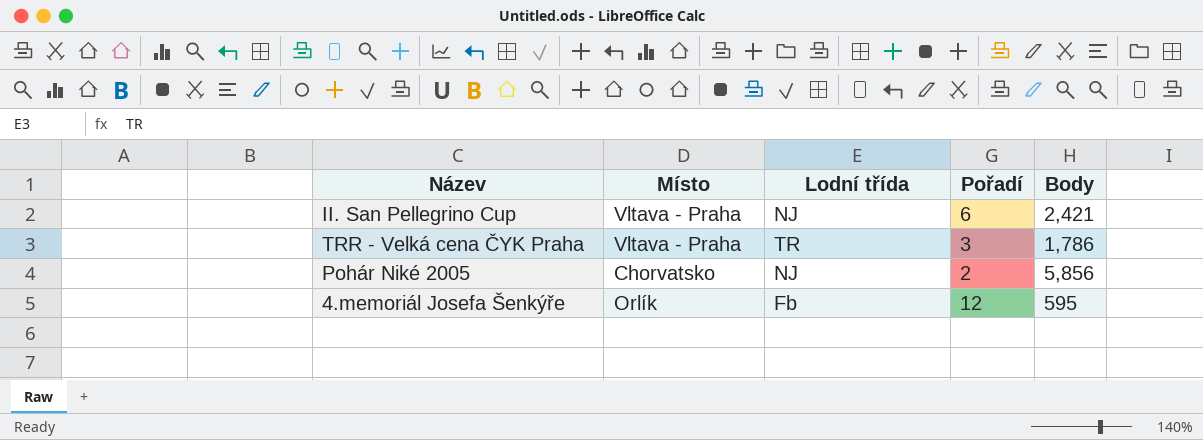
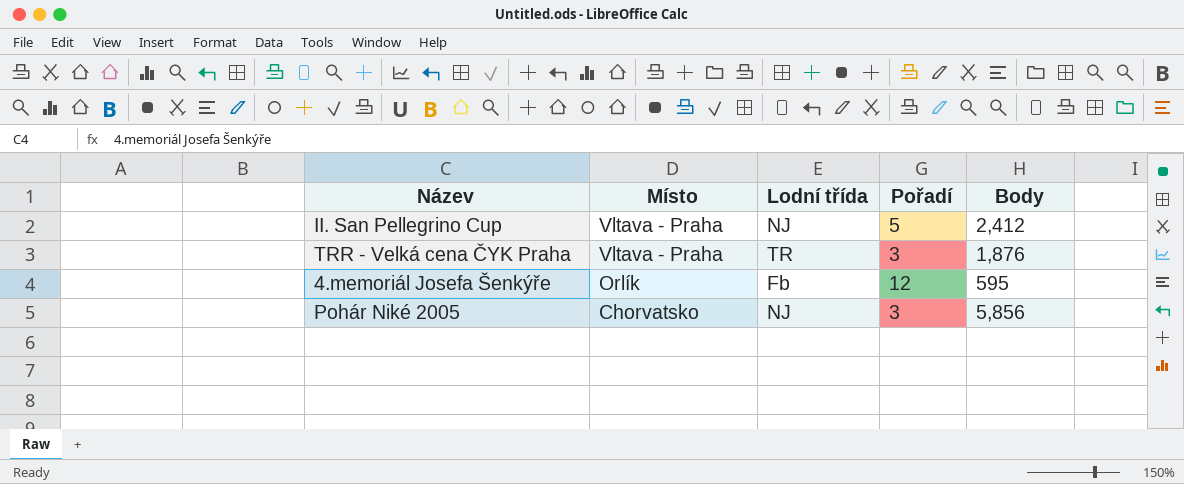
row order: none -> Místo descending
II. San Pellegrino Cup | Pořadí: 6 -> 5
II. San Pellegrino Cup | Body: 2,421 -> 2,412
TRR - Velká cena ČYK Praha | Body: 1,786 -> 1,876
Pohár Niké 2005 | Pořadí: 2 -> 3

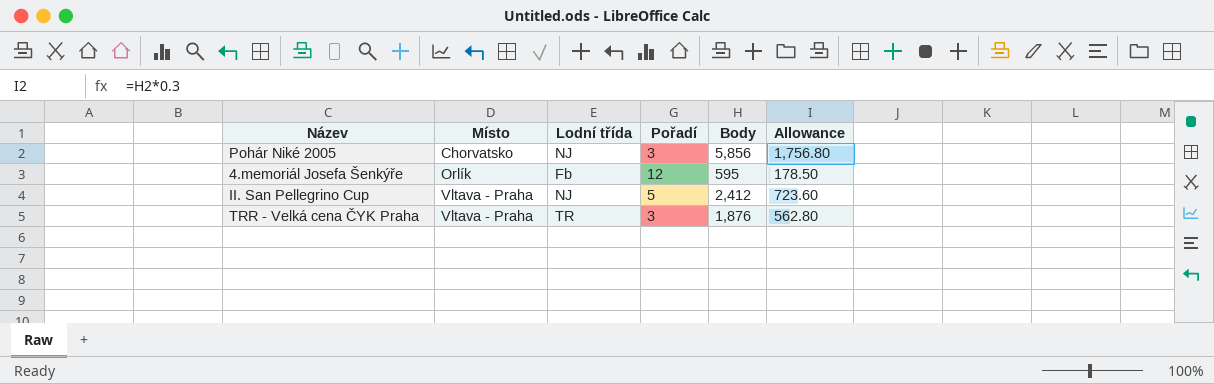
row order: Místo descending -> Místo ascending
column Allowance | formula: none -> [Body] * 0.3

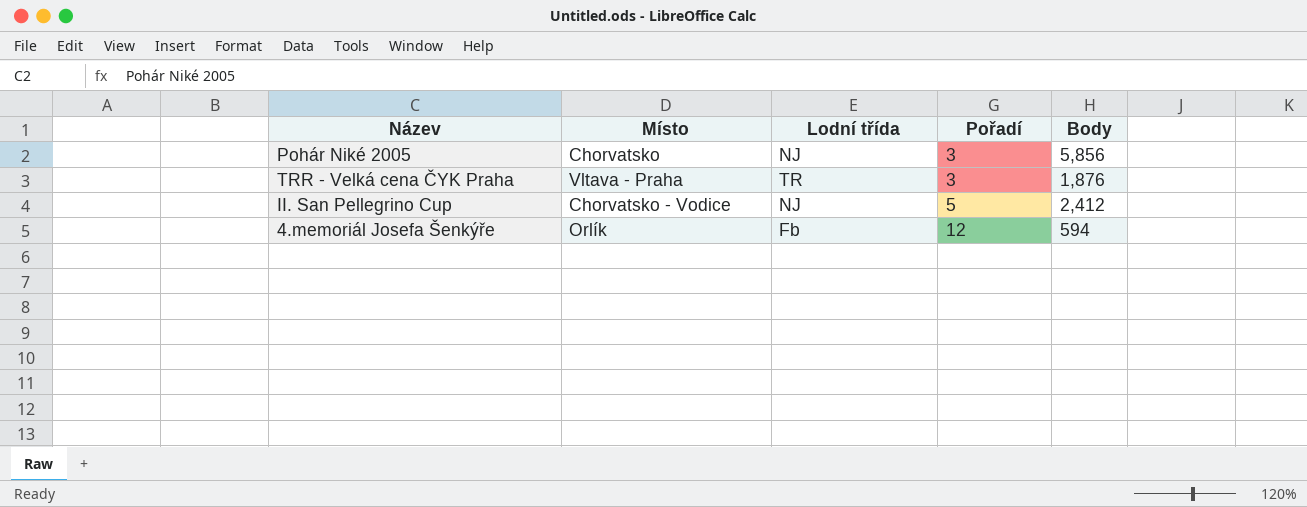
row order: Místo ascending -> Pořadí ascending
column Allowance | formula: [Body] * 0.3 -> none
II. San Pellegrino Cup | Místo: Vltava - Praha -> Chorvatsko - Vodice
4.memoriál Josefa Šenkýře | Body: 595 -> 594

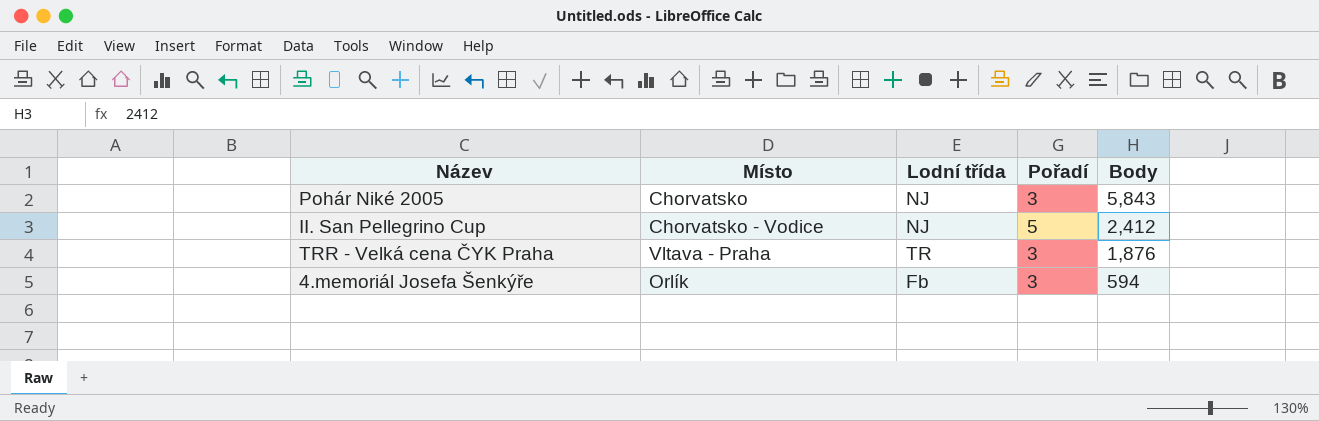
row order: Pořadí ascending -> Body descending
Pohár Niké 2005 | Body: 5,856 -> 5,843
4.memoriál Josefa Šenkýře | Pořadí: 12 -> 3

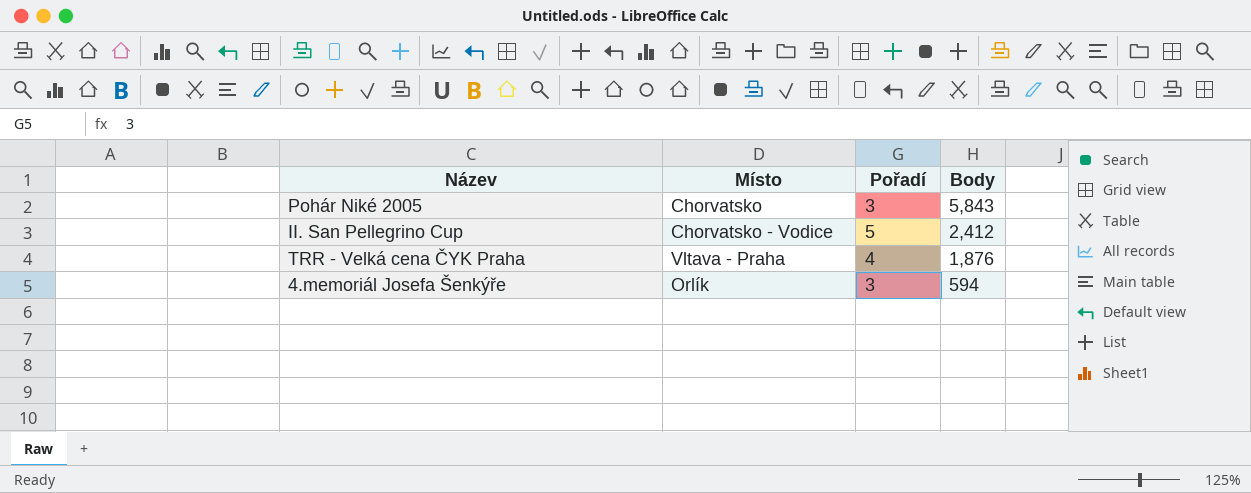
column Lodní třída | position: 3 -> none
TRR - Velká cena ČYK Praha | Pořadí: 3 -> 4

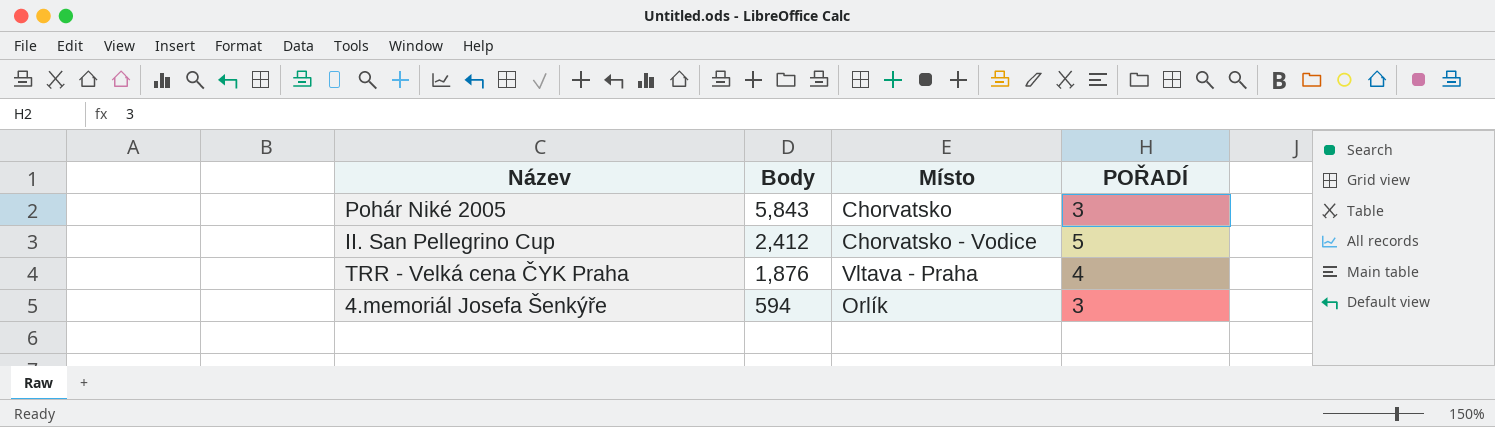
column Body | position: 4 -> 2
column name: Pořadí -> POŘADÍ

